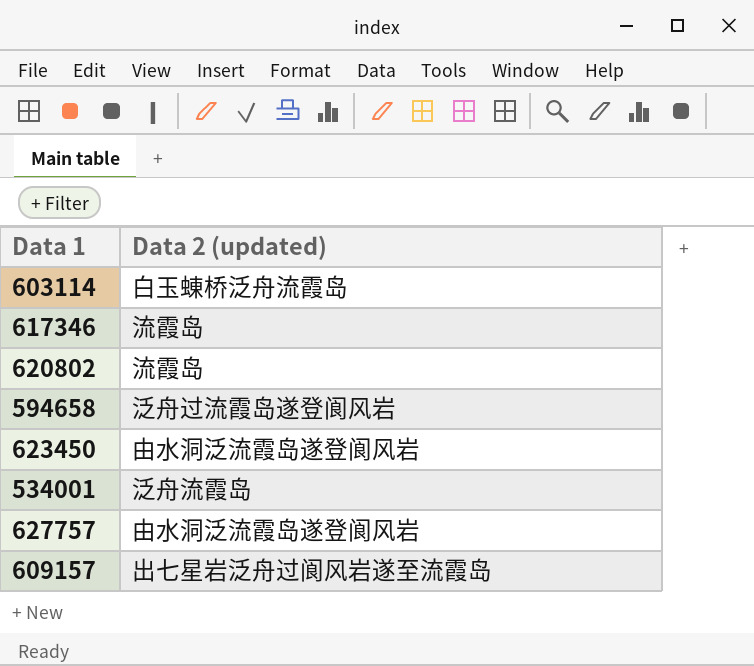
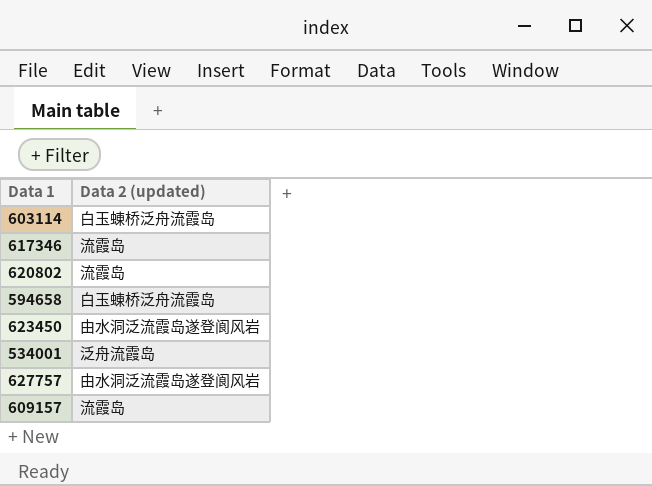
594658 | Data 2 (updated): 泛舟过流霞岛遂登阆风岩 -> 白玉蝀桥泛舟流霞岛
609157 | Data 2 (updated): 出七星岩泛舟过阆风岩遂至流霞岛 -> 流霞岛

